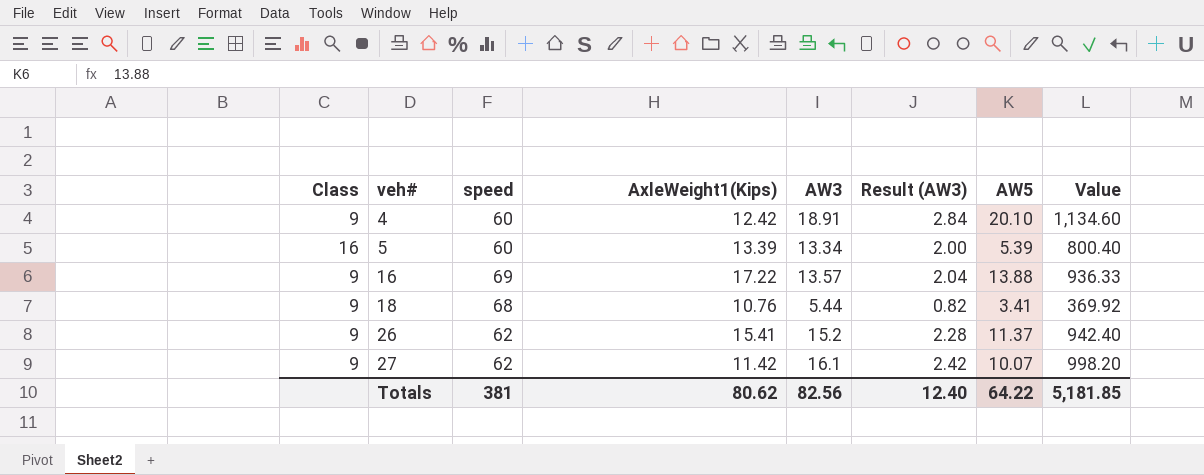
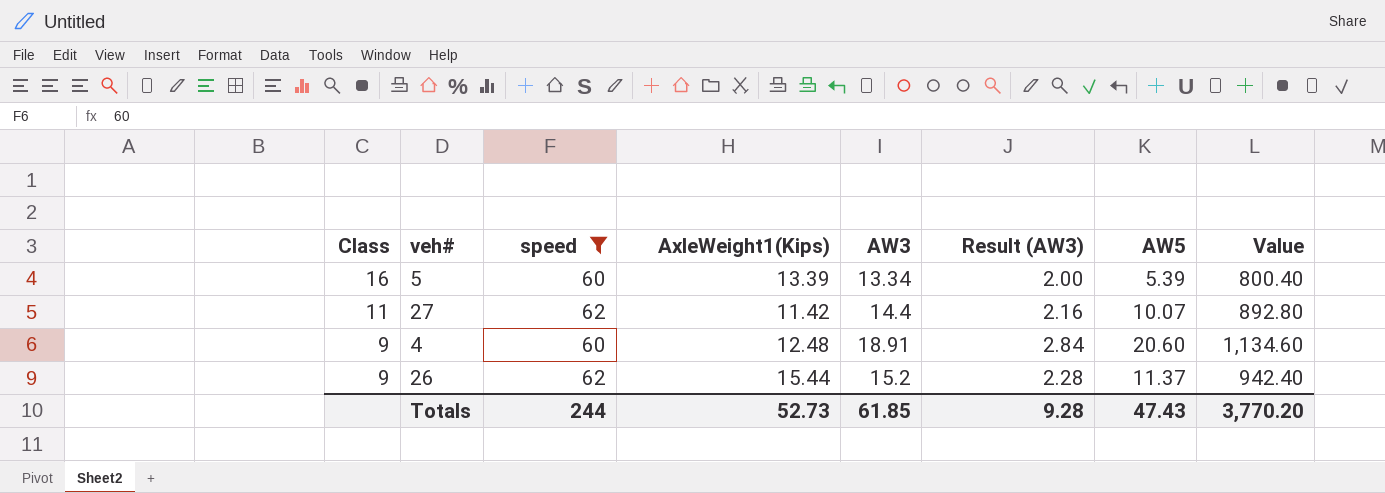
filter: none -> speed <= 62
row order: veh# ascending -> Class descending
27 | Class: 9 -> 11
27 | AW3: 16.1 -> 14.4
27 | Result (AW3): 2.42 -> 2.16
27 | Value: 998.20 -> 892.80
4 | AxleWeight1(Kips): 12.42 -> 12.48
4 | AW5: 20.10 -> 20.60
26 | AxleWeight1(Kips): 15.41 -> 15.44
Totals | speed: 381 -> 244
Totals | AxleWeight1(Kips): 80.62 -> 52.73
Totals | AW3: 82.56 -> 61.85
Totals | Result (AW3): 12.40 -> 9.28
Totals | AW5: 64.22 -> 47.43
Totals | Value: 5,181.85 -> 3,770.20

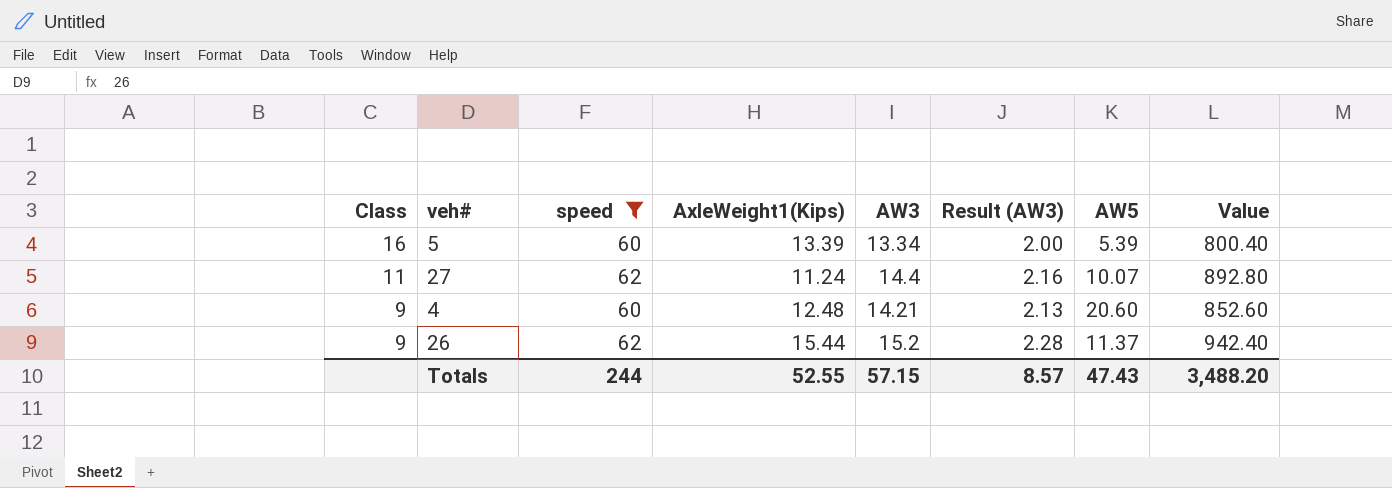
27 | AxleWeight1(Kips): 11.42 -> 11.24
4 | AW3: 18.91 -> 14.21
4 | Result (AW3): 2.84 -> 2.13
4 | Value: 1,134.60 -> 852.60
Totals | AxleWeight1(Kips): 52.73 -> 52.55
Totals | AW3: 61.85 -> 57.15
Totals | Result (AW3): 9.28 -> 8.57
Totals | Value: 3,770.20 -> 3,488.20

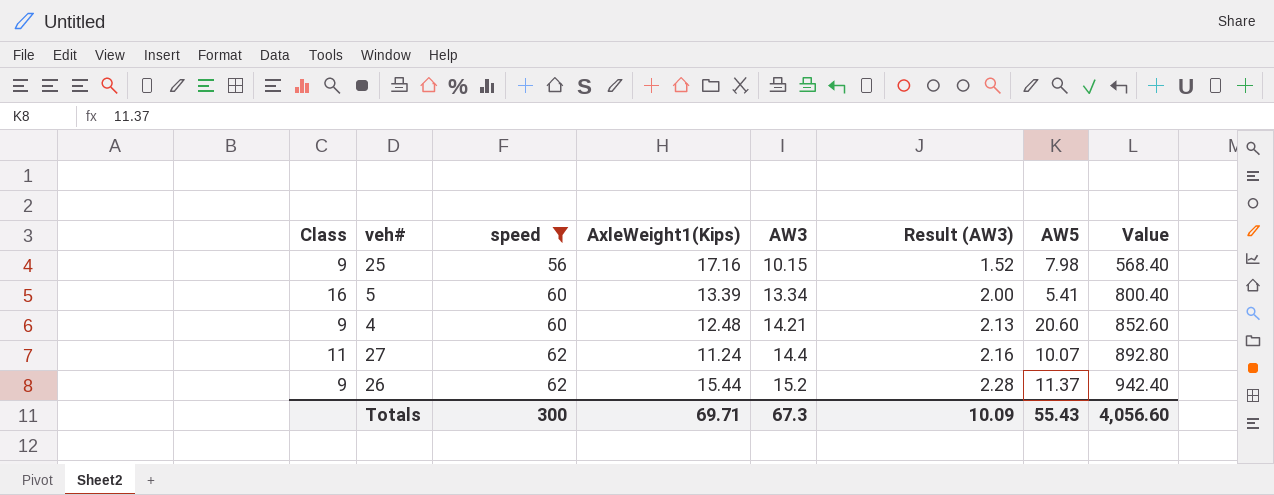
row order: Class descending -> speed ascending
row 25: none -> 9 | 56 | 17.16 | 10.15 | 1.52 | 7.98 | 568.40
5 | AW5: 5.39 -> 5.41
Totals | speed: 244 -> 300
Totals | AxleWeight1(Kips): 52.55 -> 69.71
Totals | AW3: 57.15 -> 67.3
Totals | Result (AW3): 8.57 -> 10.09
Totals | AW5: 47.43 -> 55.43
Totals | Value: 3,488.20 -> 4,056.60

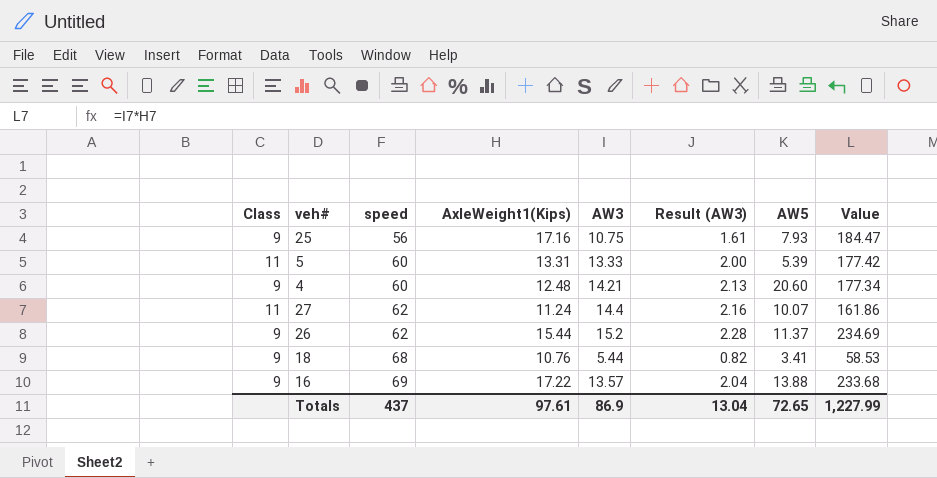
filter: speed <= 62 -> none
column Value | formula: [speed] * [AW3] -> [AxleWeight1(Kips)] * [AW3]
25 | AW3: 10.15 -> 10.75
25 | Result (AW3): 1.52 -> 1.61
25 | AW5: 7.98 -> 7.93
5 | Class: 16 -> 11
5 | AxleWeight1(Kips): 13.39 -> 13.31
5 | AW3: 13.34 -> 13.33
5 | AW5: 5.41 -> 5.39
Totals | speed: 300 -> 437
Totals | AxleWeight1(Kips): 69.71 -> 97.61
Totals | AW3: 67.3 -> 86.9
Totals | Result (AW3): 10.09 -> 13.04
Totals | AW5: 55.43 -> 72.65
Totals | Value: 4,056.60 -> 1,227.99

